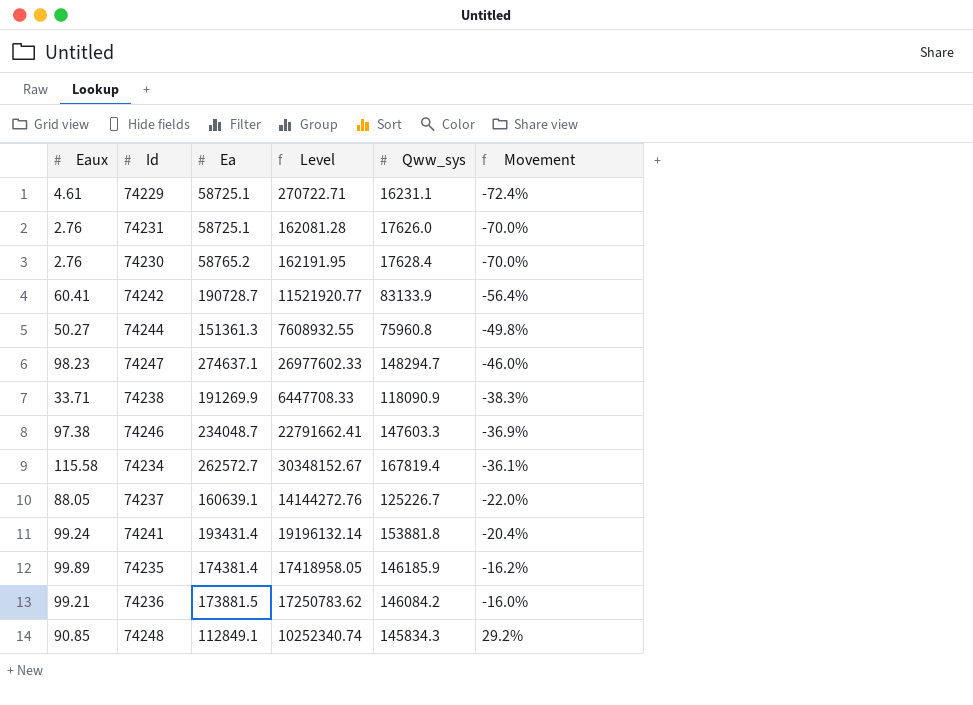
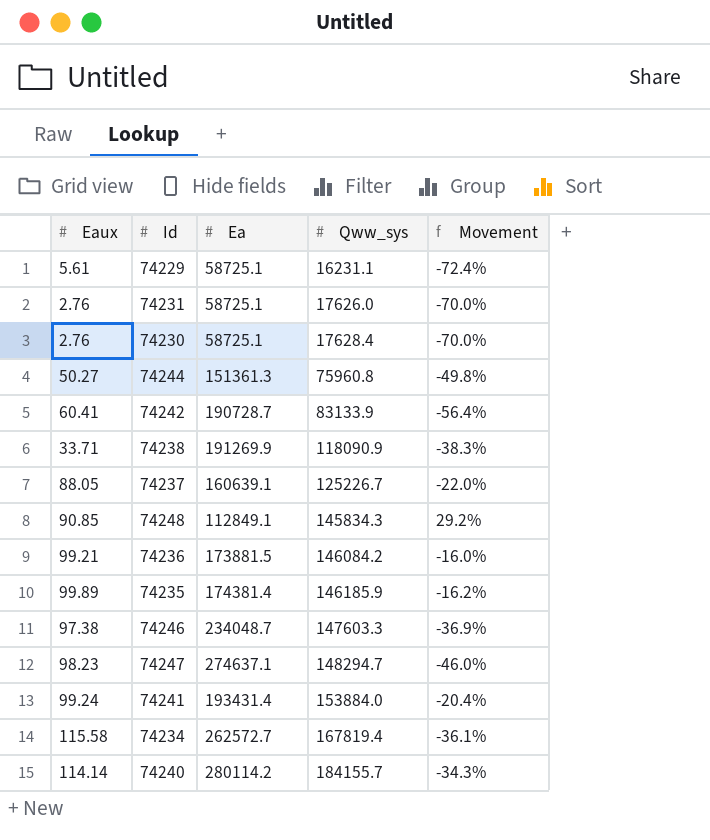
row order: Movement ascending -> Qww_sys ascending
column Level | formula: [Eaux] * [Ea] -> none
74229 | Eaux: 4.61 -> 5.61
74230 | Ea: 58765.2 -> 58725.1
74241 | Qww_sys: 153881.8 -> 153884.0
row 74240: none -> 114.14 | 280114.2 | 184155.7 | -34.3%

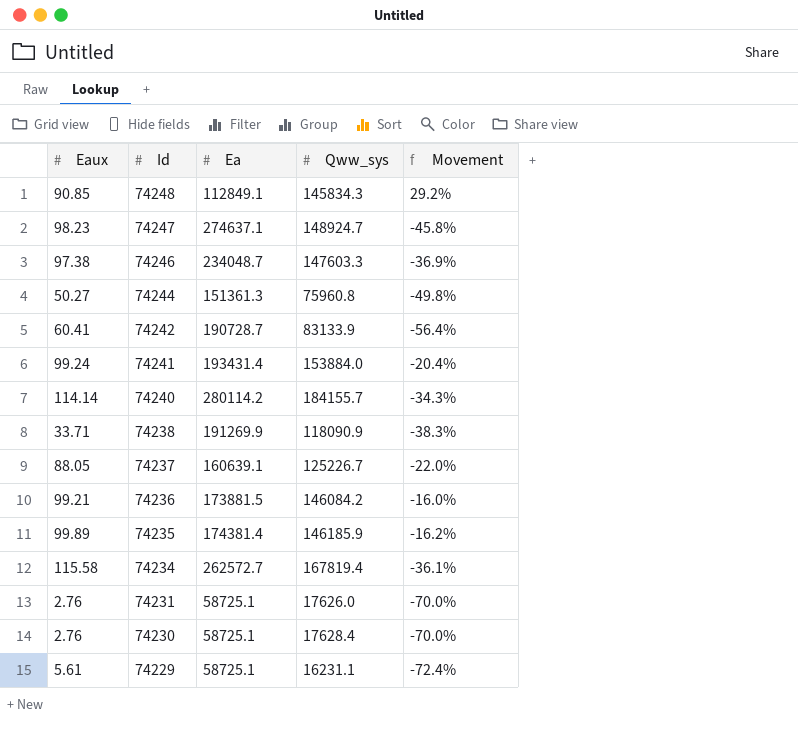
row order: Qww_sys ascending -> Id descending
74247 | Qww_sys: 148294.7 -> 148924.7
74247 | Movement: -46.0% -> -45.8%

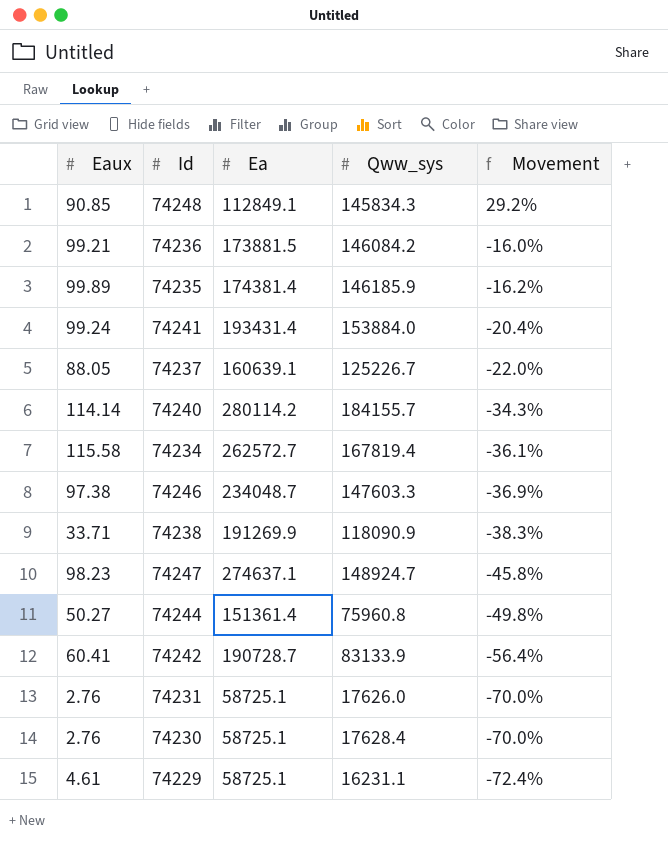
row order: Id descending -> Movement descending
74244 | Ea: 151361.3 -> 151361.4
74229 | Eaux: 5.61 -> 4.61

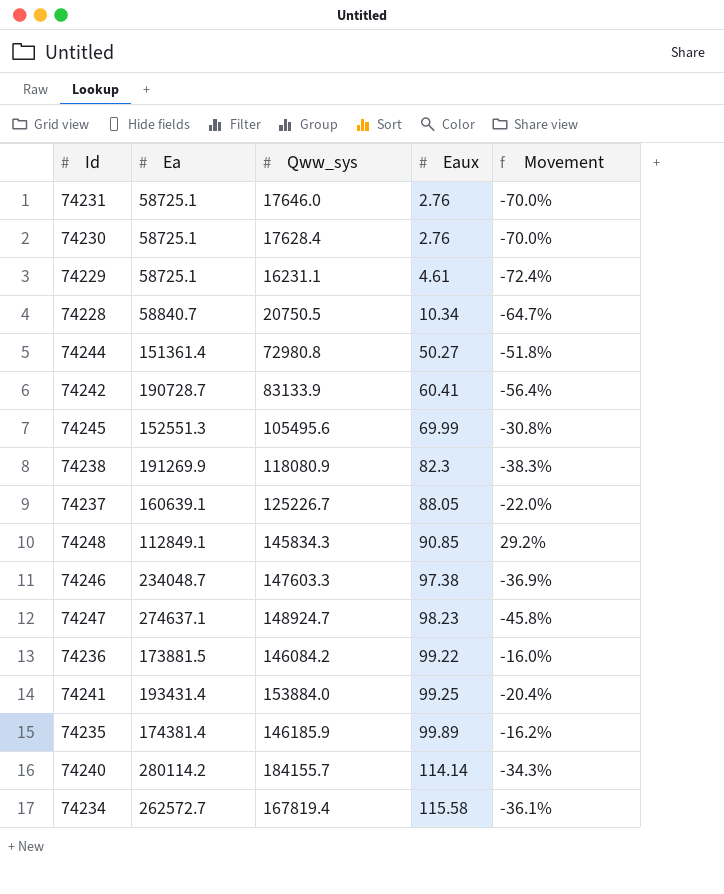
row order: Movement descending -> Eaux ascending
column Eaux | position: 1 -> 4
74231 | Qww_sys: 17626.0 -> 17646.0
row 74228: none -> 58840.7 | 20750.5 | 10.34 | -64.7%
74244 | Qww_sys: 75960.8 -> 72980.8
74244 | Movement: -49.8% -> -51.8%
row 74245: none -> 152551.3 | 105495.6 | 69.99 | -30.8%
74238 | Qww_sys: 118090.9 -> 118080.9
74238 | Eaux: 33.71 -> 82.3
74236 | Eaux: 99.21 -> 99.22
74241 | Eaux: 99.24 -> 99.25

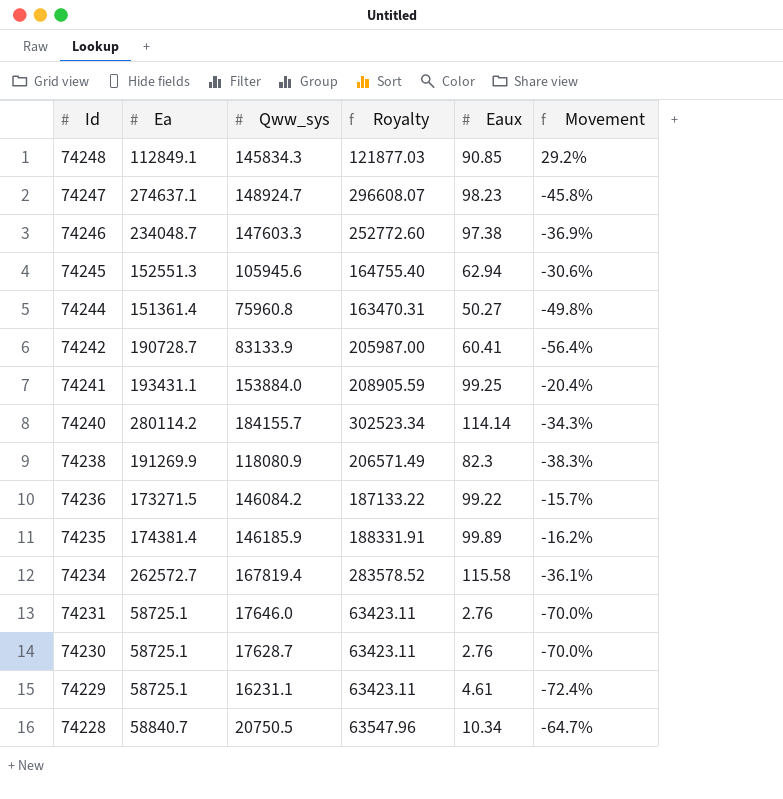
row order: Eaux ascending -> Id descending
column Royalty | formula: none -> [Ea] * 1.08
row 74237: 160639.1 | 125226.7 | 88.05 | -22.0% -> none
74245 | Qww_sys: 105495.6 -> 105945.6
74245 | Eaux: 69.99 -> 62.94
74245 | Movement: -30.8% -> -30.6%
74244 | Qww_sys: 72980.8 -> 75960.8
74244 | Movement: -51.8% -> -49.8%
74241 | Ea: 193431.4 -> 193431.1
74236 | Ea: 173881.5 -> 173271.5
74236 | Movement: -16.0% -> -15.7%
74230 | Qww_sys: 17628.4 -> 17628.7

